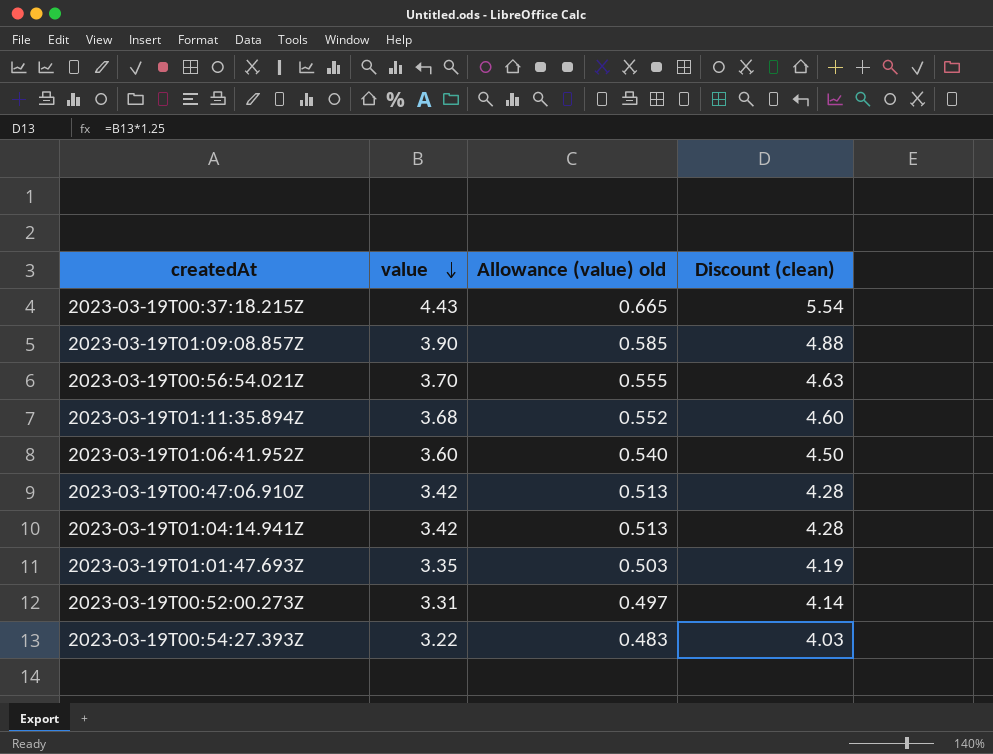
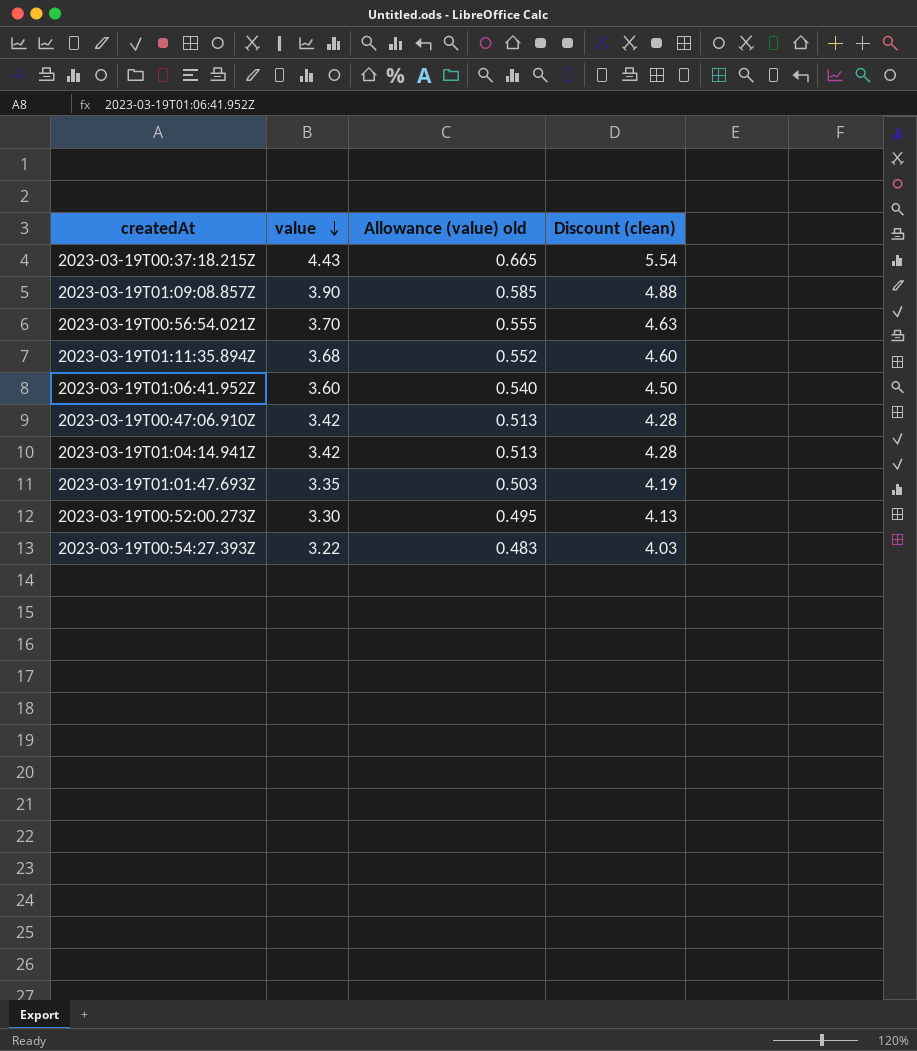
2023-03-19T00:52:00.273Z | value: 3.31 -> 3.30
2023-03-19T00:52:00.273Z | Allowance (value) old: 0.497 -> 0.495
2023-03-19T00:52:00.273Z | Discount (clean): 4.14 -> 4.13

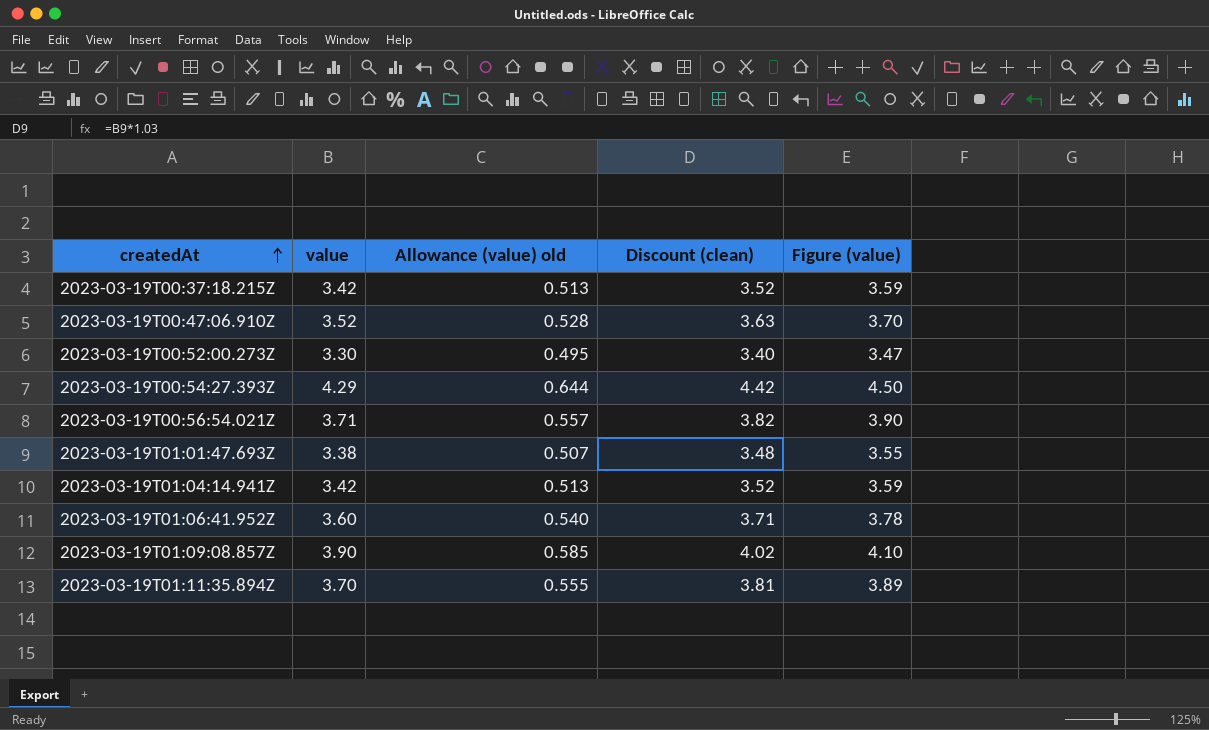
row order: value descending -> createdAt ascending
column Discount (clean) | formula: [value] * 1.25 -> [value] * 1.03
column Figure (value) | formula: none -> [value] * 1.05
2023-03-19T00:37:18.215Z | value: 4.43 -> 3.42
2023-03-19T00:37:18.215Z | Allowance (value) old: 0.665 -> 0.513
2023-03-19T00:47:06.910Z | value: 3.42 -> 3.52
2023-03-19T00:47:06.910Z | Allowance (value) old: 0.513 -> 0.528
2023-03-19T00:54:27.393Z | value: 3.22 -> 4.29
2023-03-19T00:54:27.393Z | Allowance (value) old: 0.483 -> 0.644
2023-03-19T00:56:54.021Z | value: 3.70 -> 3.71
2023-03-19T00:56:54.021Z | Allowance (value) old: 0.555 -> 0.557
2023-03-19T01:01:47.693Z | value: 3.35 -> 3.38
2023-03-19T01:01:47.693Z | Allowance (value) old: 0.503 -> 0.507
2023-03-19T01:11:35.894Z | value: 3.68 -> 3.70
2023-03-19T01:11:35.894Z | Allowance (value) old: 0.552 -> 0.555

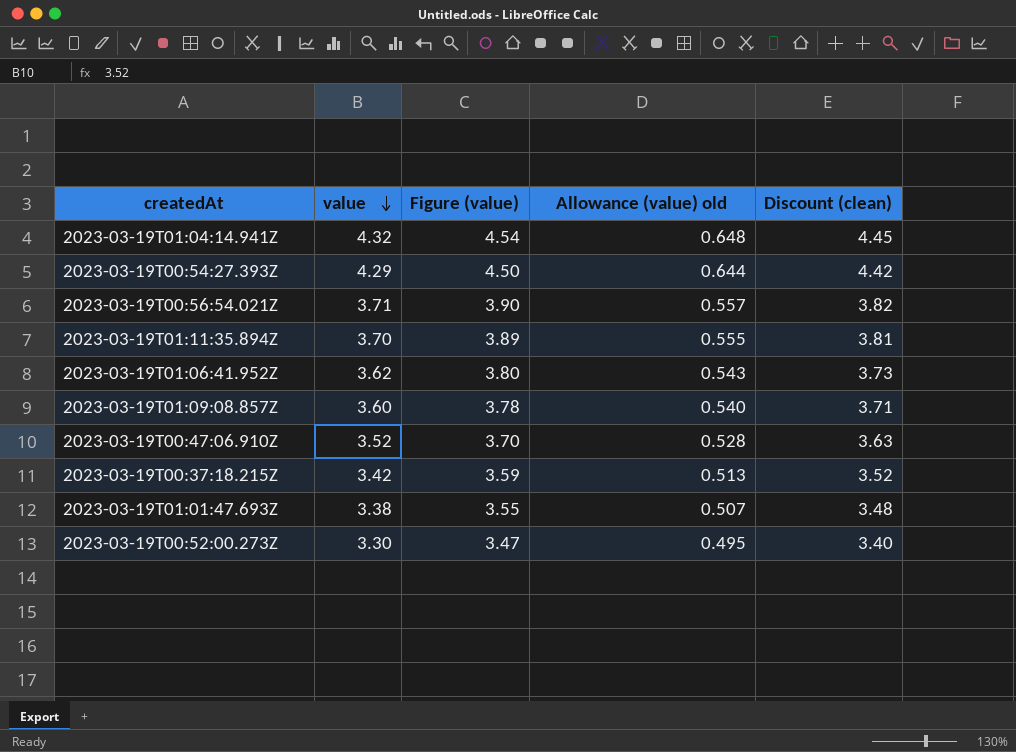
row order: createdAt ascending -> value descending
column Figure (value) | position: 5 -> 3
2023-03-19T01:04:14.941Z | value: 3.42 -> 4.32
2023-03-19T01:04:14.941Z | Figure (value): 3.59 -> 4.54
2023-03-19T01:04:14.941Z | Allowance (value) old: 0.513 -> 0.648
2023-03-19T01:04:14.941Z | Discount (clean): 3.52 -> 4.45
2023-03-19T01:06:41.952Z | value: 3.60 -> 3.62
2023-03-19T01:06:41.952Z | Figure (value): 3.78 -> 3.80
2023-03-19T01:06:41.952Z | Allowance (value) old: 0.540 -> 0.543
2023-03-19T01:06:41.952Z | Discount (clean): 3.71 -> 3.73
2023-03-19T01:09:08.857Z | value: 3.90 -> 3.60
2023-03-19T01:09:08.857Z | Figure (value): 4.10 -> 3.78
2023-03-19T01:09:08.857Z | Allowance (value) old: 0.585 -> 0.540
2023-03-19T01:09:08.857Z | Discount (clean): 4.02 -> 3.71

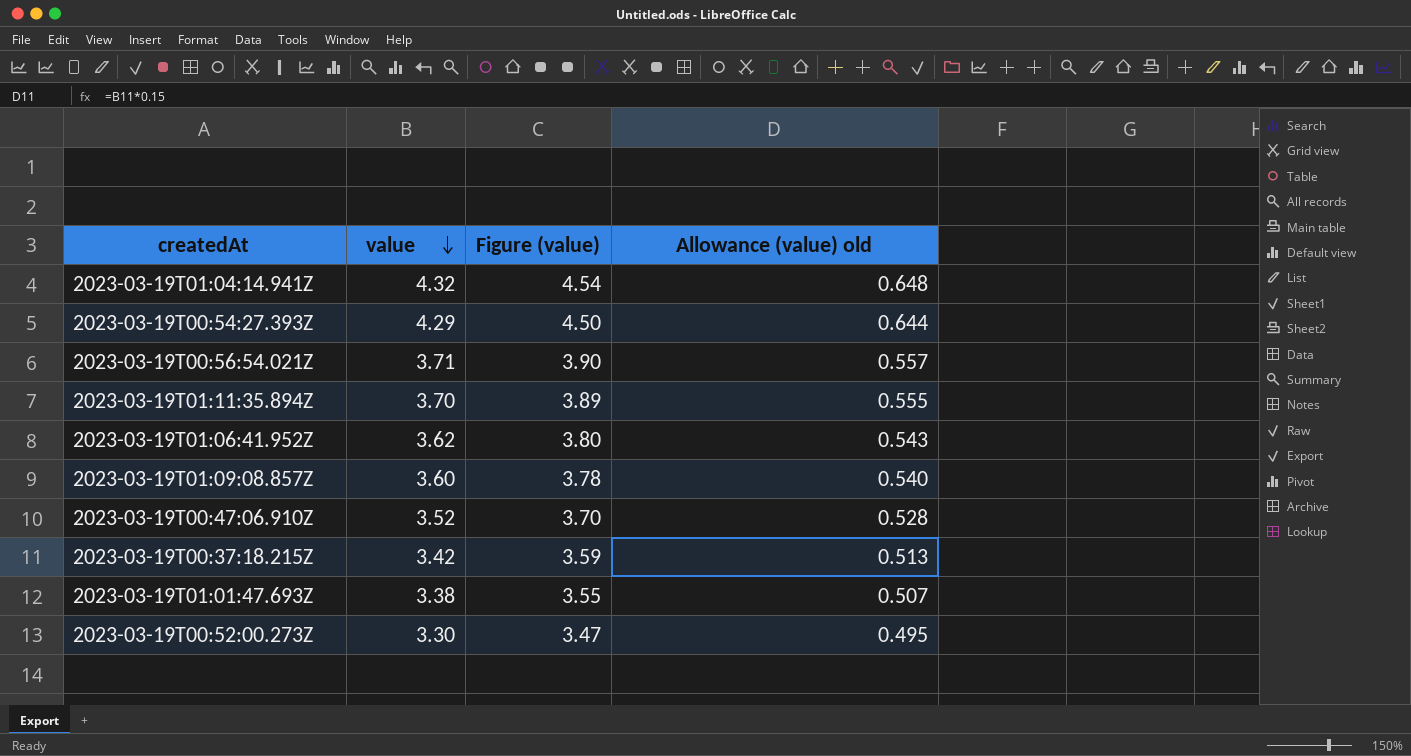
column Discount (clean) | formula: [value] * 1.03 -> none

